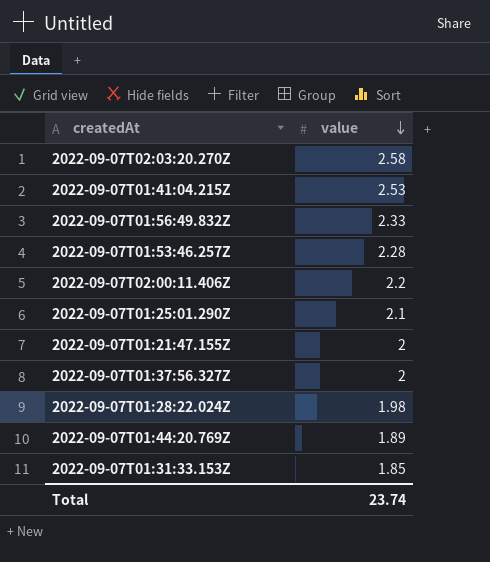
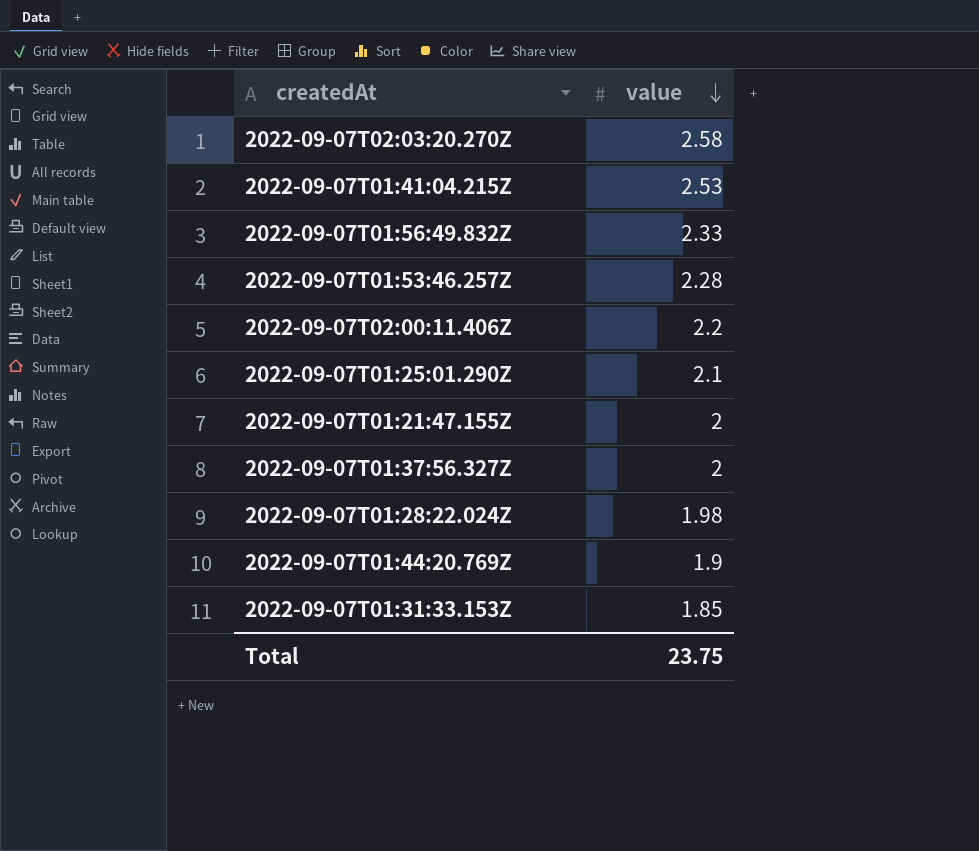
2022-09-07T01:44:20.769Z | value: 1.89 -> 1.9
Total | value: 23.74 -> 23.75

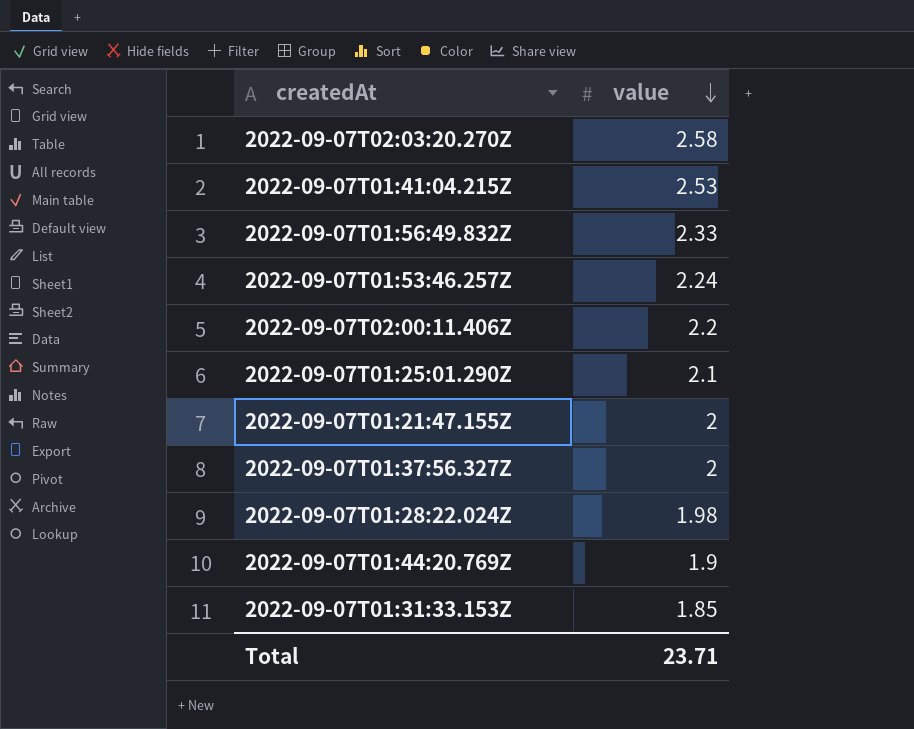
2022-09-07T01:53:46.257Z | value: 2.28 -> 2.24
Total | value: 23.75 -> 23.71

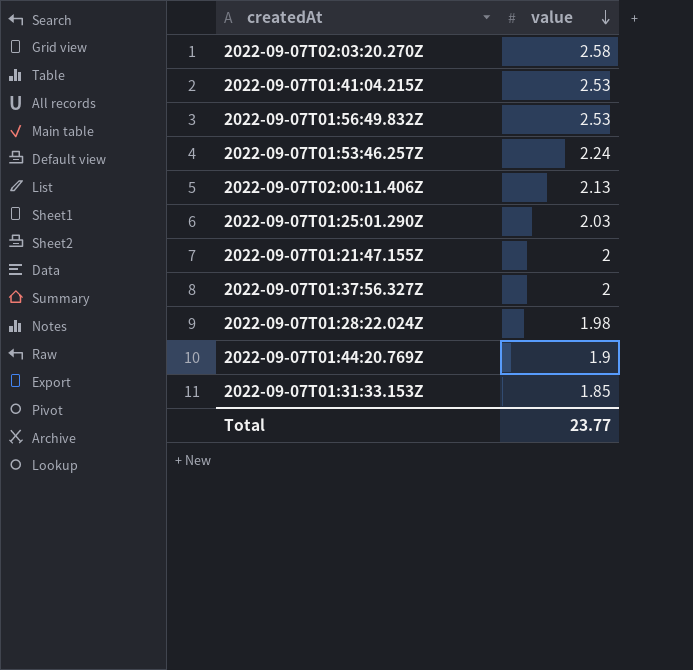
2022-09-07T01:56:49.832Z | value: 2.33 -> 2.53
2022-09-07T02:00:11.406Z | value: 2.2 -> 2.13
2022-09-07T01:25:01.290Z | value: 2.1 -> 2.03
Total | value: 23.71 -> 23.77

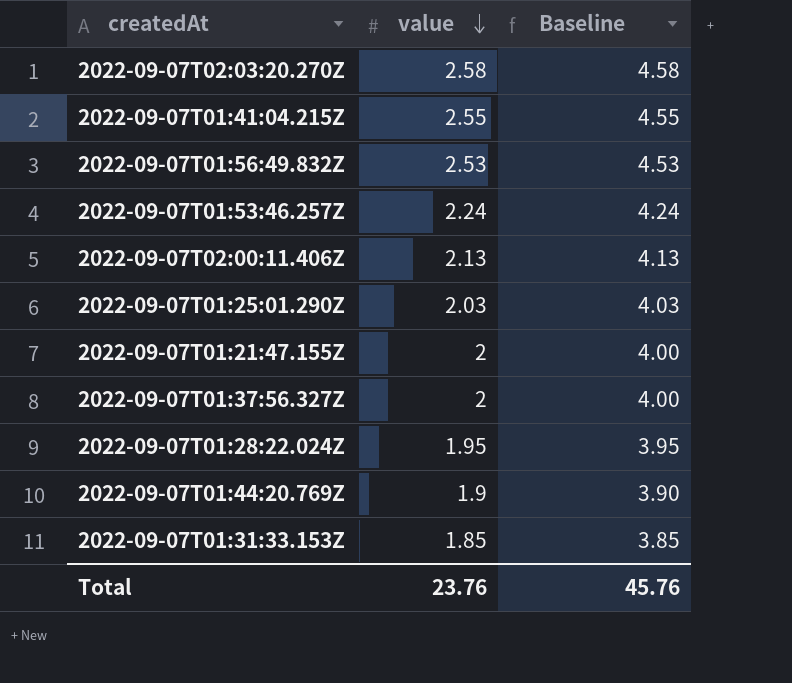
column Baseline | formula: none -> [value] + 2
2022-09-07T01:41:04.215Z | value: 2.53 -> 2.55
2022-09-07T01:28:22.024Z | value: 1.98 -> 1.95
Total | value: 23.77 -> 23.76

